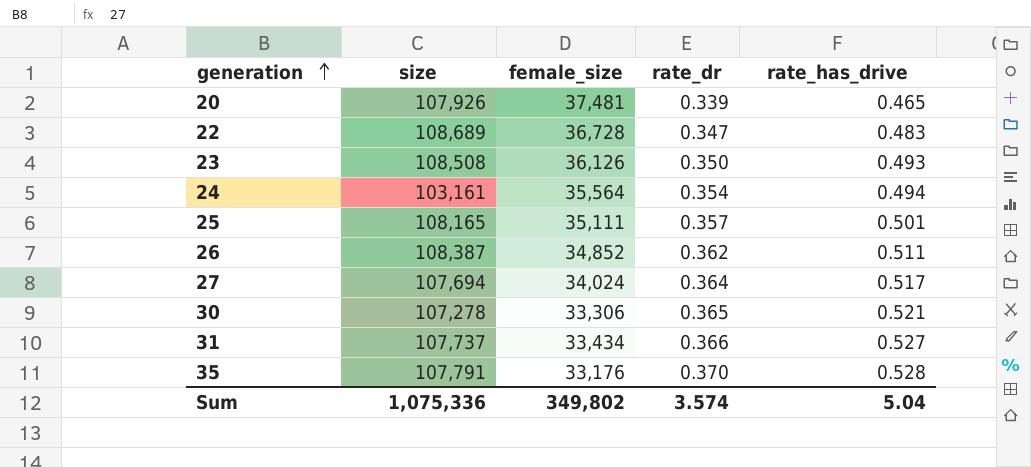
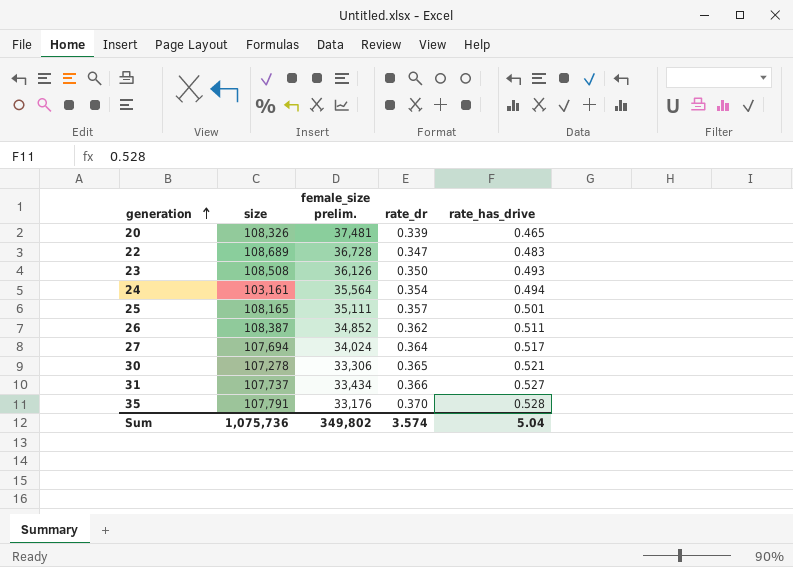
column name: female_size -> female_size prelim.
20 | size: 107,926 -> 108,326
Sum | size: 1,075,336 -> 1,075,736

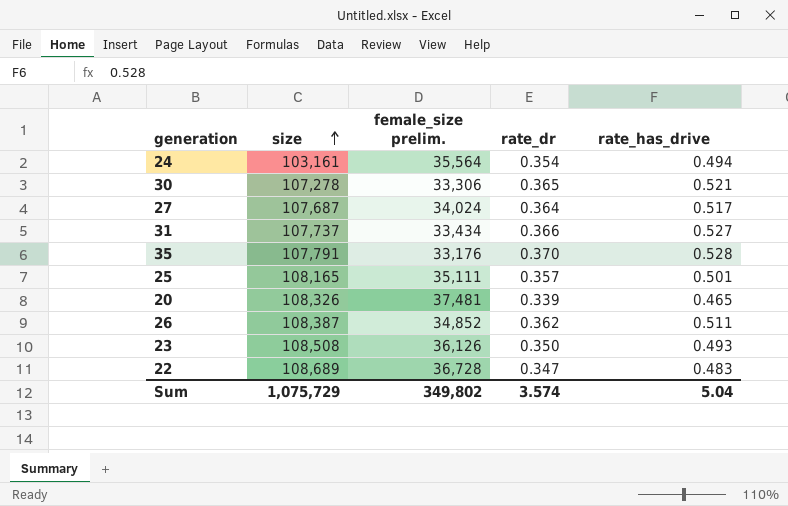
row order: generation ascending -> size ascending
27 | size: 107,694 -> 107,687
Sum | size: 1,075,736 -> 1,075,729

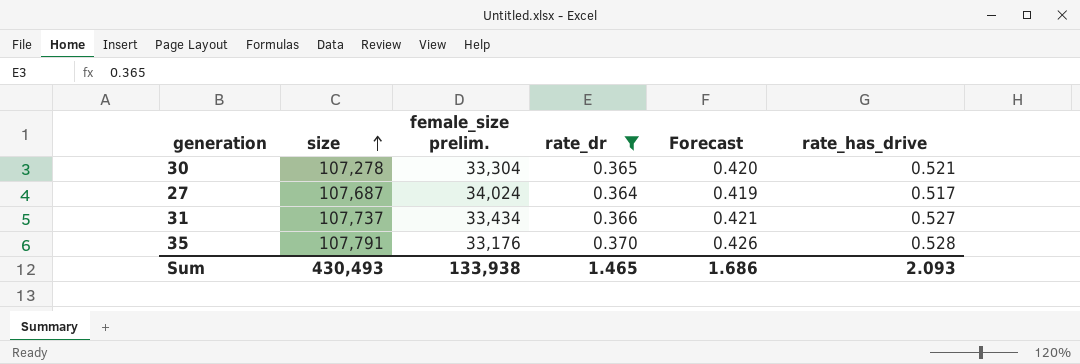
filter: none -> rate_dr >= 0.364
column Forecast | formula: none -> [rate_dr] * 1.15
30 | female_size prelim.: 33,306 -> 33,304
Sum | size: 1,075,729 -> 430,493
Sum | female_size prelim.: 349,802 -> 133,938
Sum | rate_dr: 3.574 -> 1.465
Sum | rate_has_drive: 5.04 -> 2.093

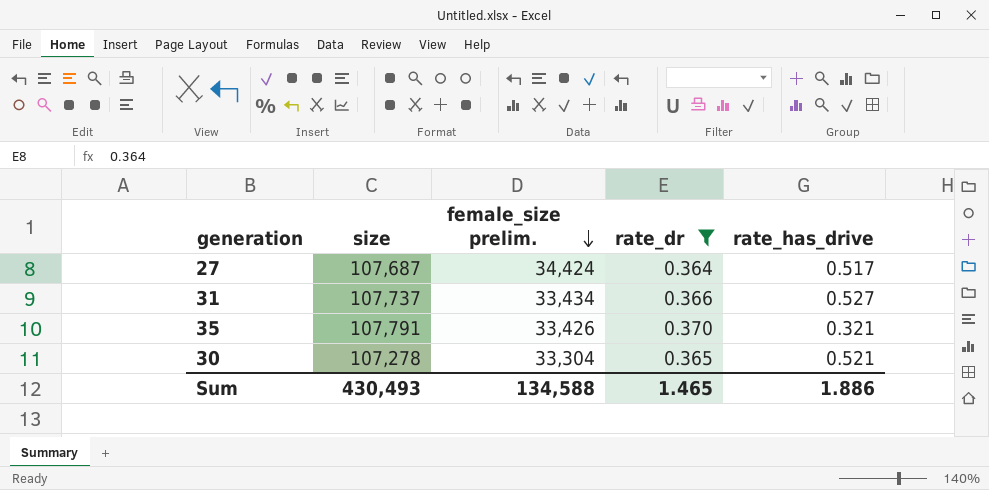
row order: size ascending -> female_size prelim. descending
column Forecast | formula: [rate_dr] * 1.15 -> none
27 | female_size prelim.: 34,024 -> 34,424
35 | female_size prelim.: 33,176 -> 33,426
35 | rate_has_drive: 0.528 -> 0.321
Sum | female_size prelim.: 133,938 -> 134,588
Sum | rate_has_drive: 2.093 -> 1.886

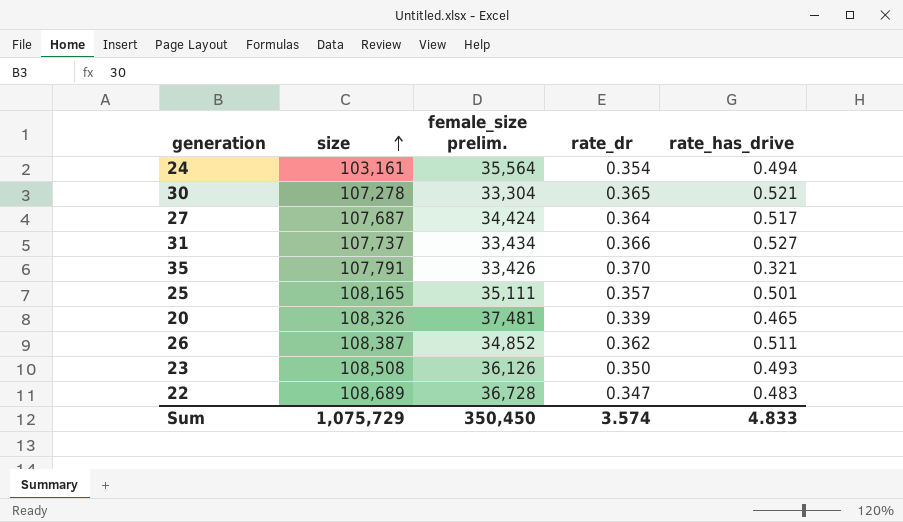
filter: rate_dr >= 0.364 -> none
row order: female_size prelim. descending -> size ascending
Sum | size: 430,493 -> 1,075,729
Sum | female_size prelim.: 134,588 -> 350,450
Sum | rate_dr: 1.465 -> 3.574
Sum | rate_has_drive: 1.886 -> 4.833

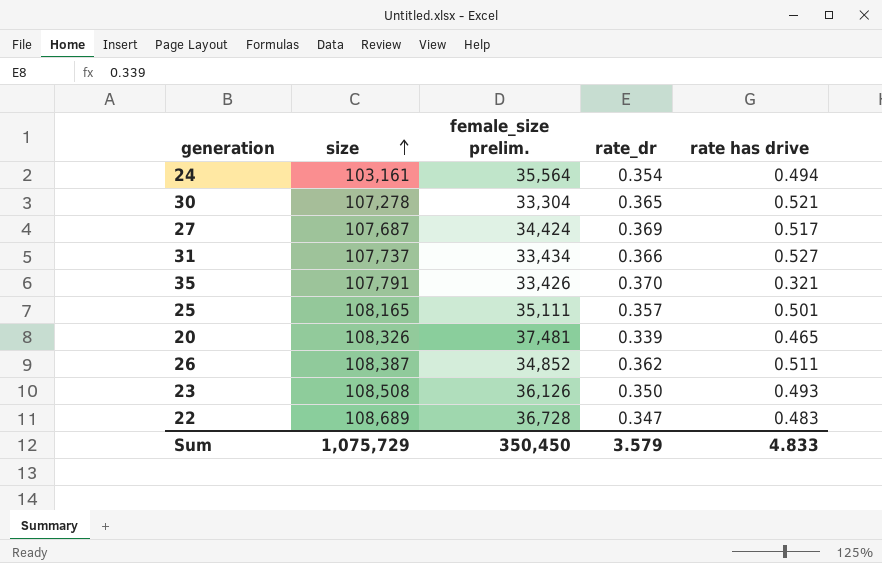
column name: rate_has_drive -> rate has drive
27 | rate_dr: 0.364 -> 0.369
Sum | rate_dr: 3.574 -> 3.579

